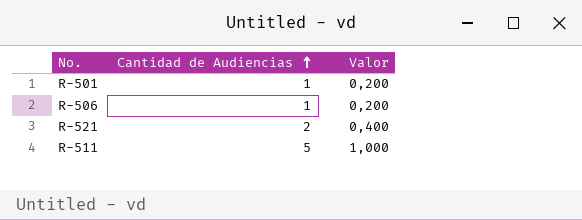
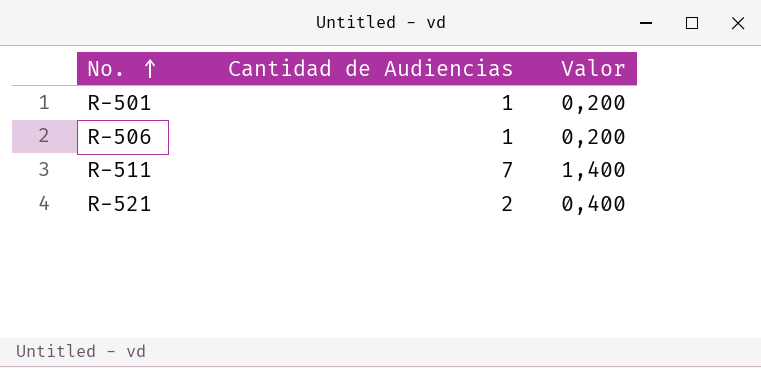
row order: Cantidad de Audiencias ascending -> No. ascending
R-511 | Cantidad de Audiencias: 5 -> 7
R-511 | Valor: 1,000 -> 1,400

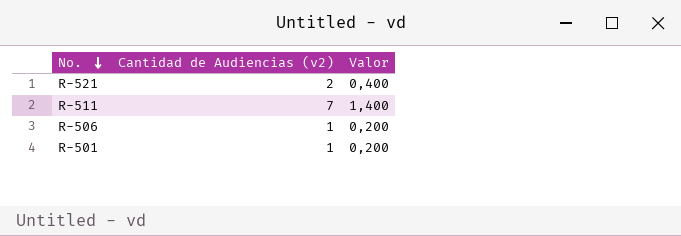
row order: No. ascending -> No. descending
column name: Cantidad de Audiencias -> Cantidad de Audiencias (v2)

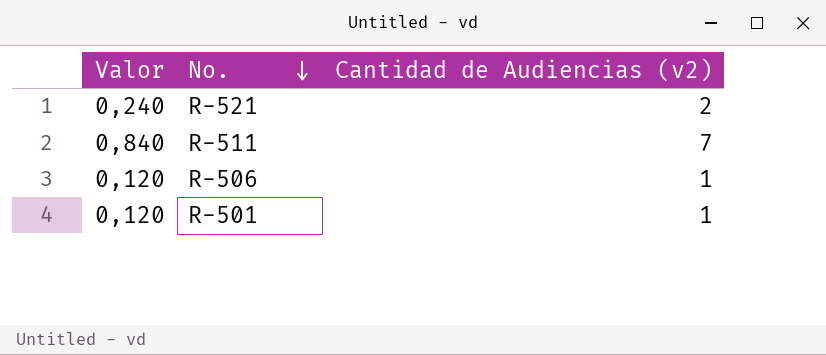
column Valor | formula: [Cantidad de Audiencias (v2)] * 0,2 -> [Cantidad de Audiencias (v2)] * 0,12
column Valor | position: 3 -> 1

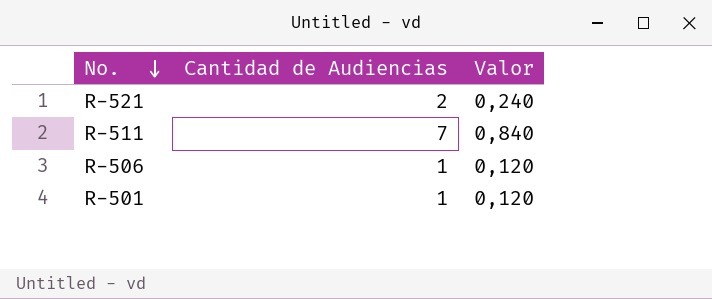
column name: Cantidad de Audiencias (v2) -> Cantidad de Audiencias
column Valor | position: 1 -> 3

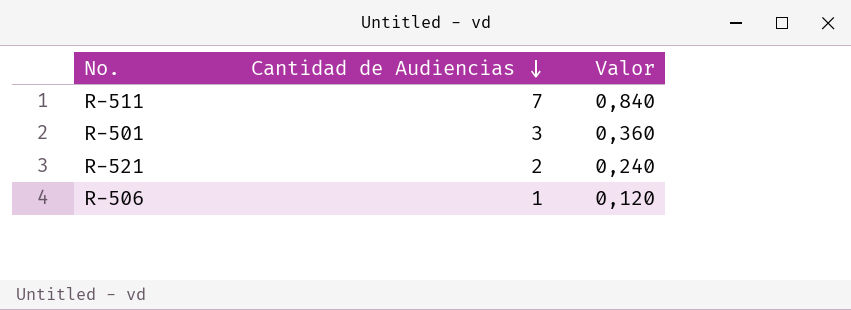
row order: No. descending -> Cantidad de Audiencias descending
R-501 | Cantidad de Audiencias: 1 -> 3
R-501 | Valor: 0,120 -> 0,360

